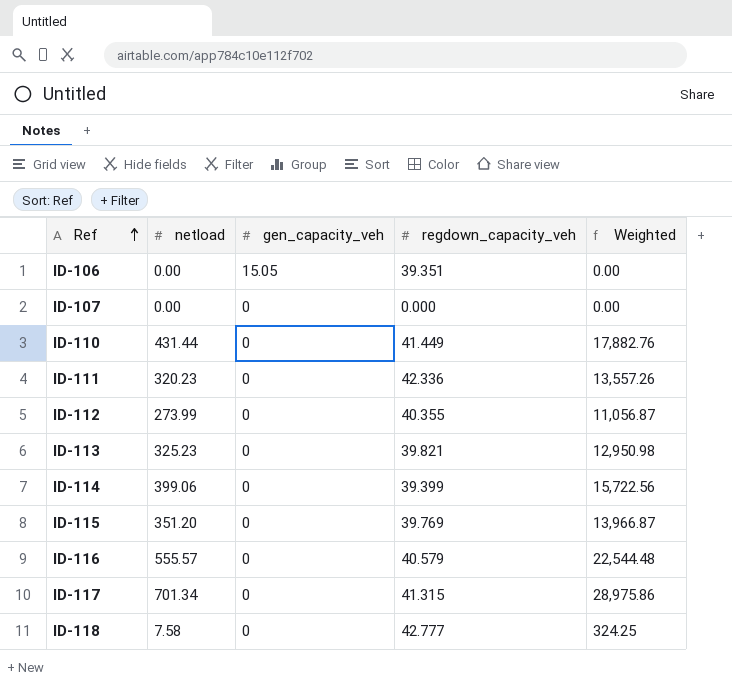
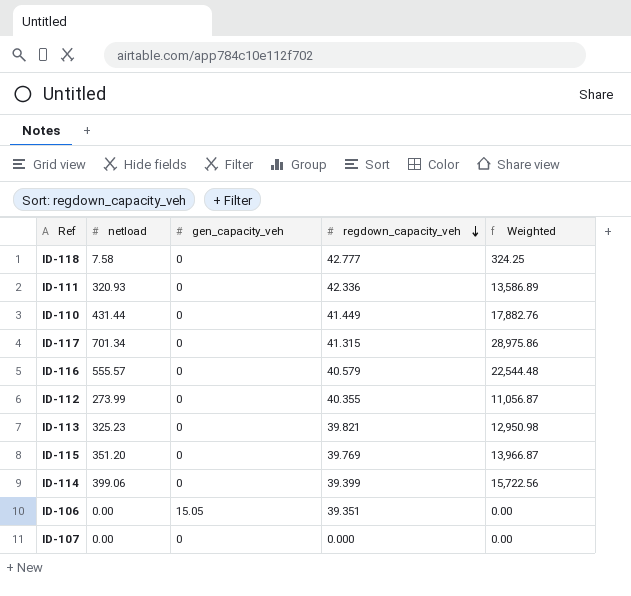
row order: Ref ascending -> regdown_capacity_veh descending
ID-111 | netload: 320.23 -> 320.93
ID-111 | Weighted: 13,557.26 -> 13,586.89

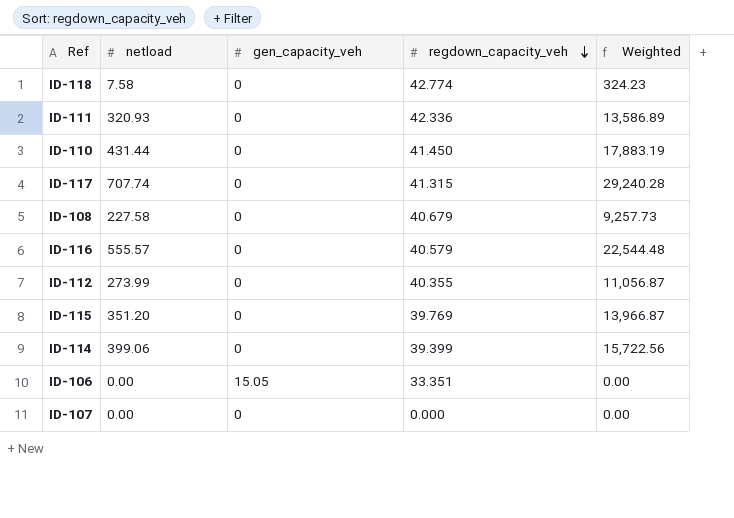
row ID-113: 325.23 | 0 | 39.821 | 12,950.98 -> none
ID-118 | regdown_capacity_veh: 42.777 -> 42.774
ID-118 | Weighted: 324.25 -> 324.23
ID-110 | regdown_capacity_veh: 41.449 -> 41.450
ID-110 | Weighted: 17,882.76 -> 17,883.19
ID-117 | netload: 701.34 -> 707.74
ID-117 | Weighted: 28,975.86 -> 29,240.28
row ID-108: none -> 227.58 | 0 | 40.679 | 9,257.73
ID-106 | regdown_capacity_veh: 39.351 -> 33.351

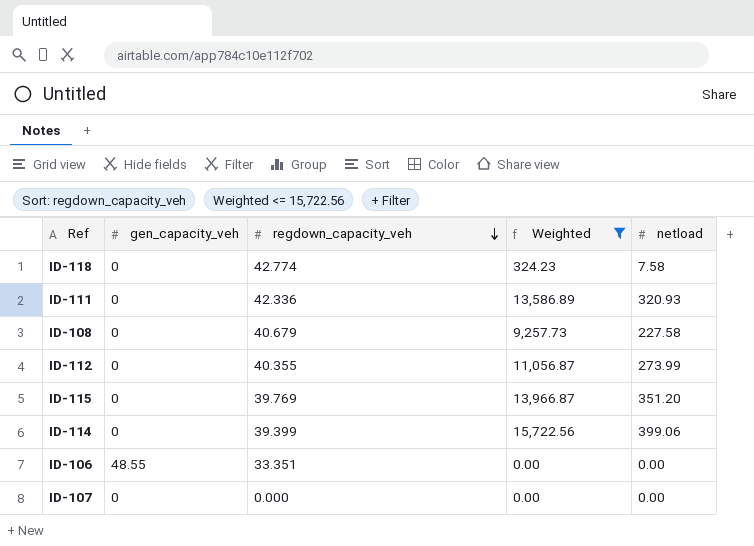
filter: none -> Weighted <= 15,722.56
column netload | position: 2 -> 5
ID-106 | gen_capacity_veh: 15.05 -> 48.55

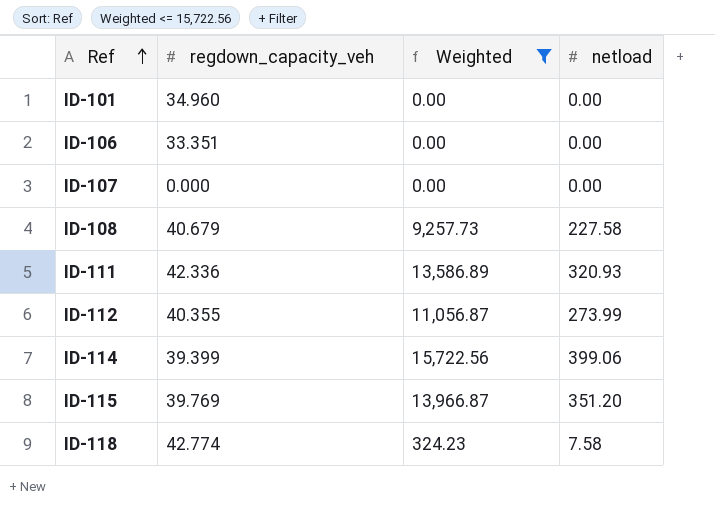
row order: regdown_capacity_veh descending -> Ref ascending
column gen_capacity_veh | position: 2 -> none
row ID-101: none -> 34.960 | 0.00 | 0.00

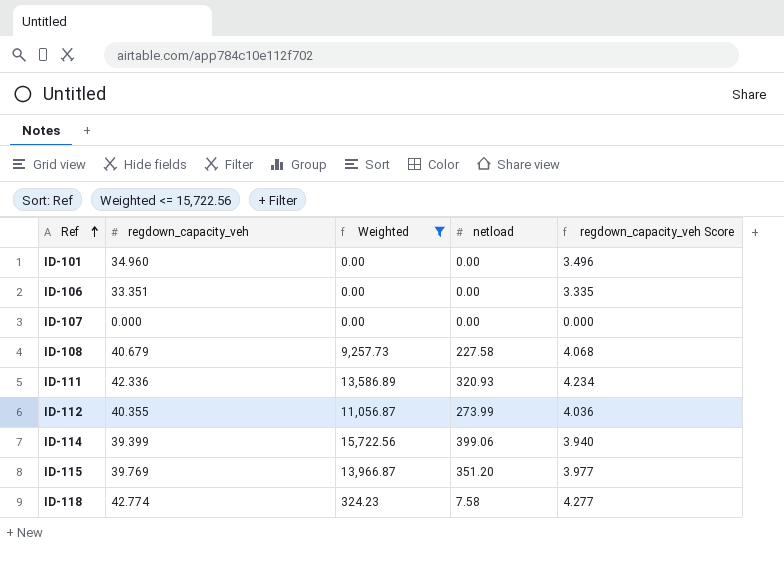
column regdown_capacity_veh Score | formula: none -> [regdown_capacity_veh] * 0.1

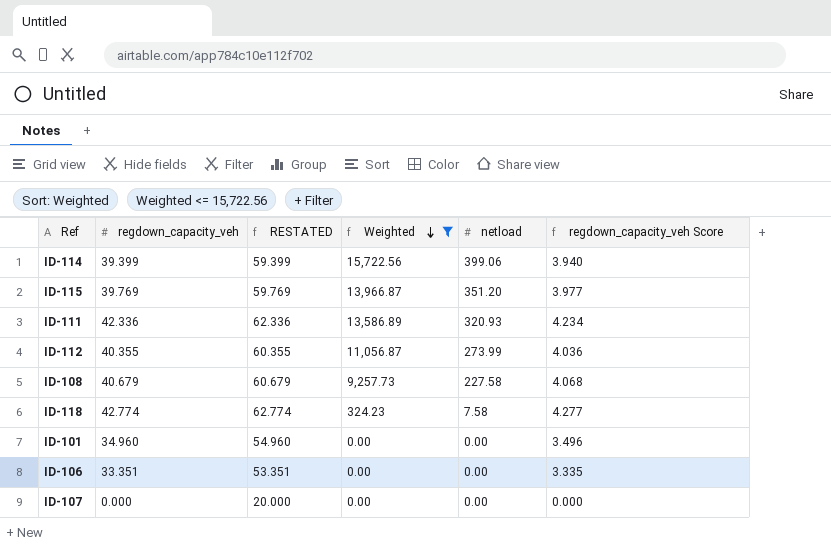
row order: Ref ascending -> Weighted descending
column RESTATED | formula: none -> [regdown_capacity_veh] + 20

